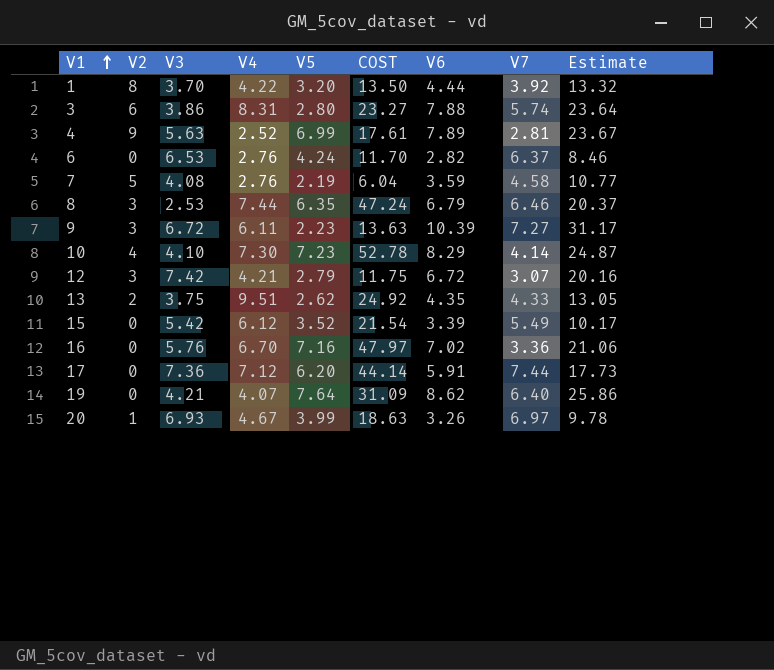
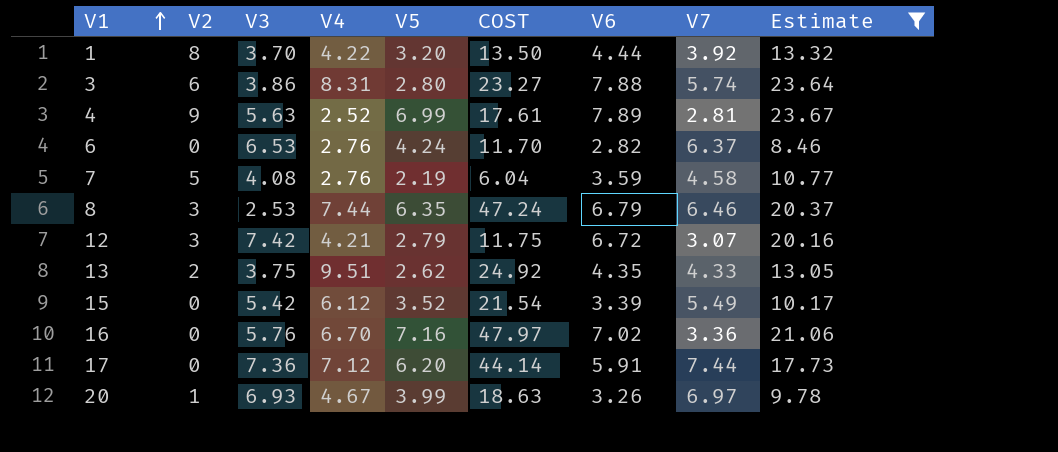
filter: none -> Estimate <= 23.67

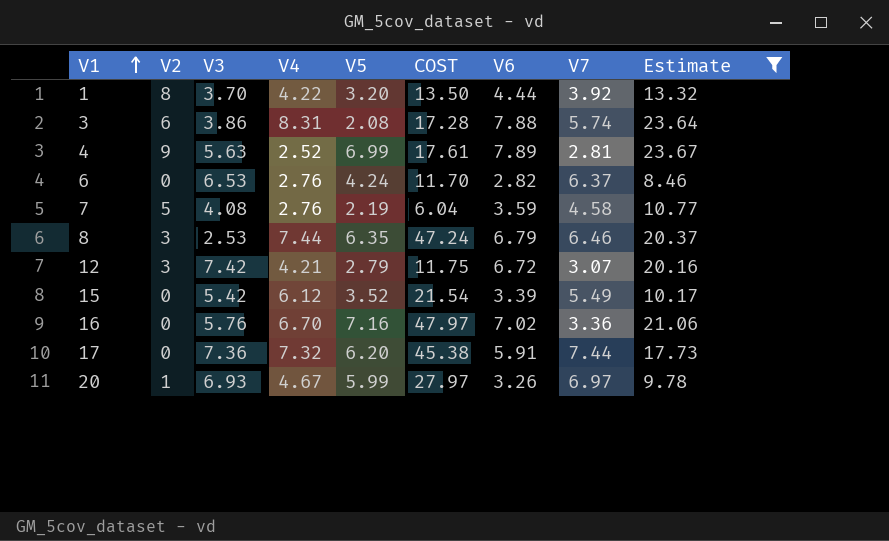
row 13: 2 | 3.75 | 9.51 | 2.62 | 24.92 | 4.35 | 4.33 | 13.05 -> none
3 | V5: 2.80 -> 2.08
3 | COST: 23.27 -> 17.28
17 | V4: 7.12 -> 7.32
17 | COST: 44.14 -> 45.38
20 | V5: 3.99 -> 5.99
20 | COST: 18.63 -> 27.97

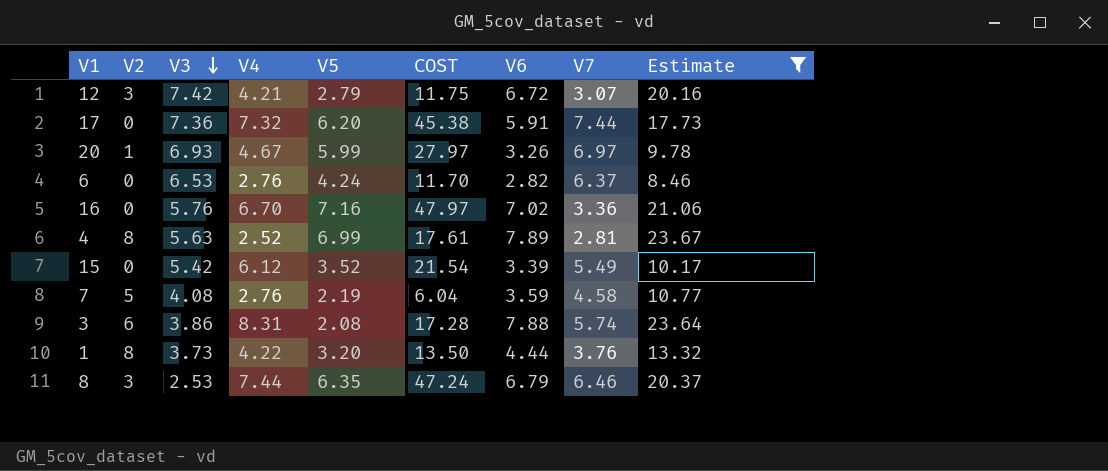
row order: V1 ascending -> V3 descending
4 | V2: 9 -> 8
1 | V3: 3.70 -> 3.73
1 | V7: 3.92 -> 3.76

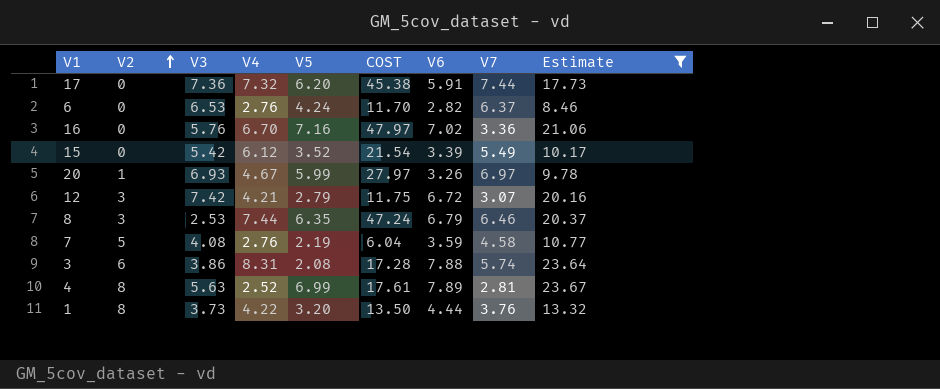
row order: V3 descending -> V2 ascending

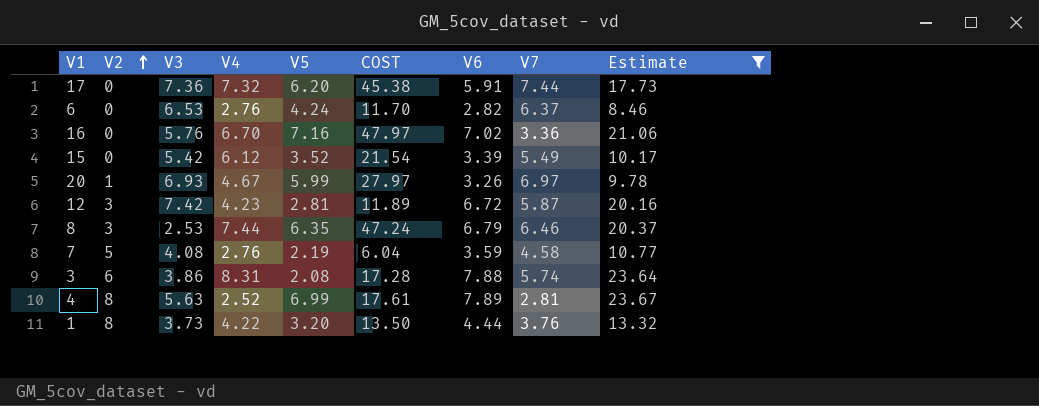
12 | V4: 4.21 -> 4.23
12 | V5: 2.79 -> 2.81
12 | COST: 11.75 -> 11.89
12 | V7: 3.07 -> 5.87

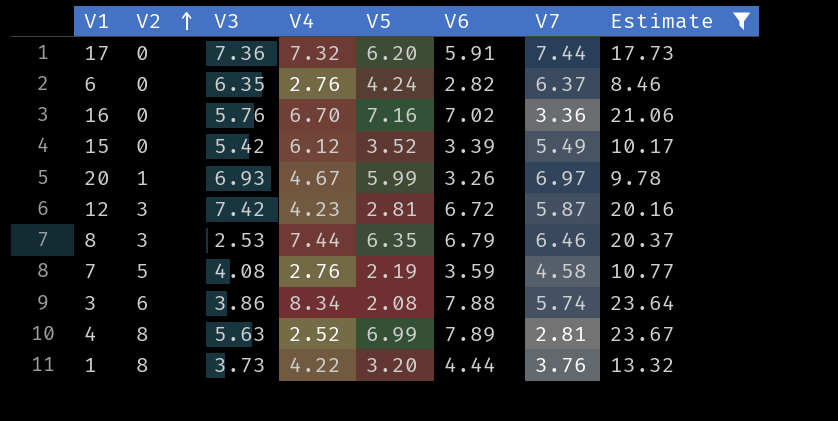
column COST | formula: [V4] * [V5] -> none
6 | V3: 6.53 -> 6.35
3 | V4: 8.31 -> 8.34

